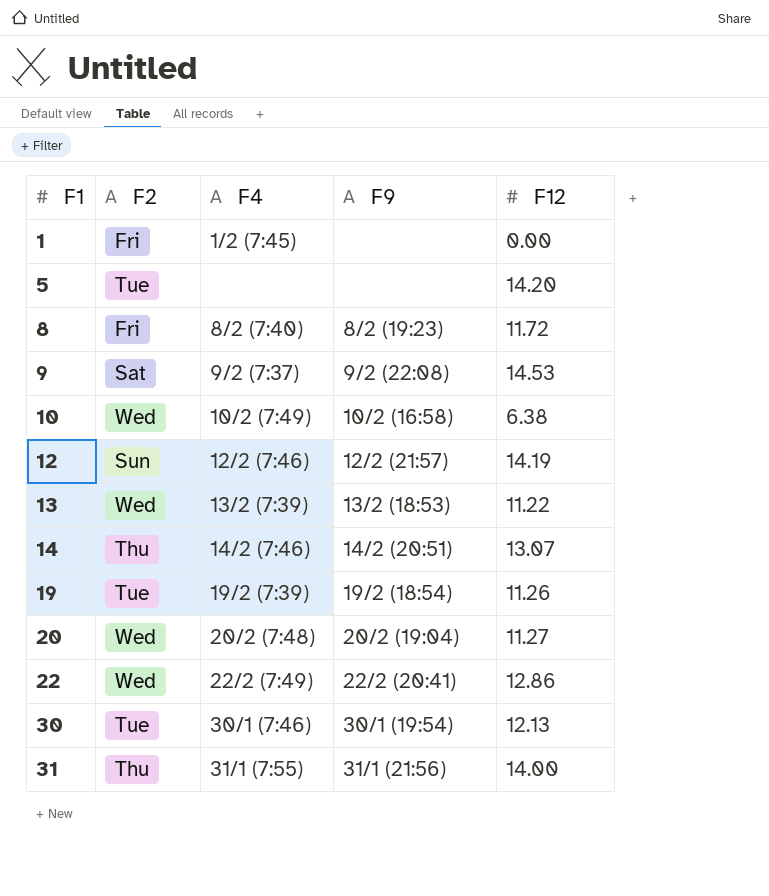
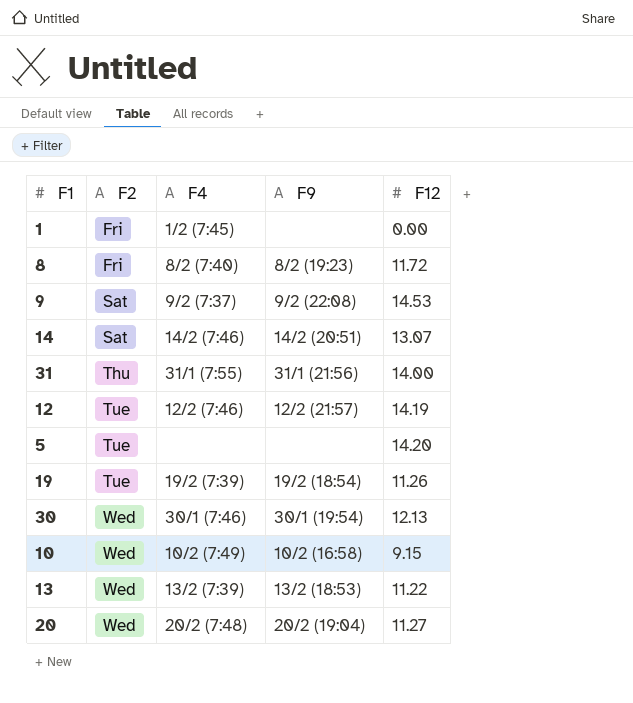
row order: F1 ascending -> F2 ascending
row 22: Wed | 22/2 (7:49) | 22/2 (20:41) | 12.86 -> none
14 | F2: Thu -> Sat
12 | F2: Sun -> Tue
30 | F2: Tue -> Wed
10 | F12: 6.38 -> 9.15

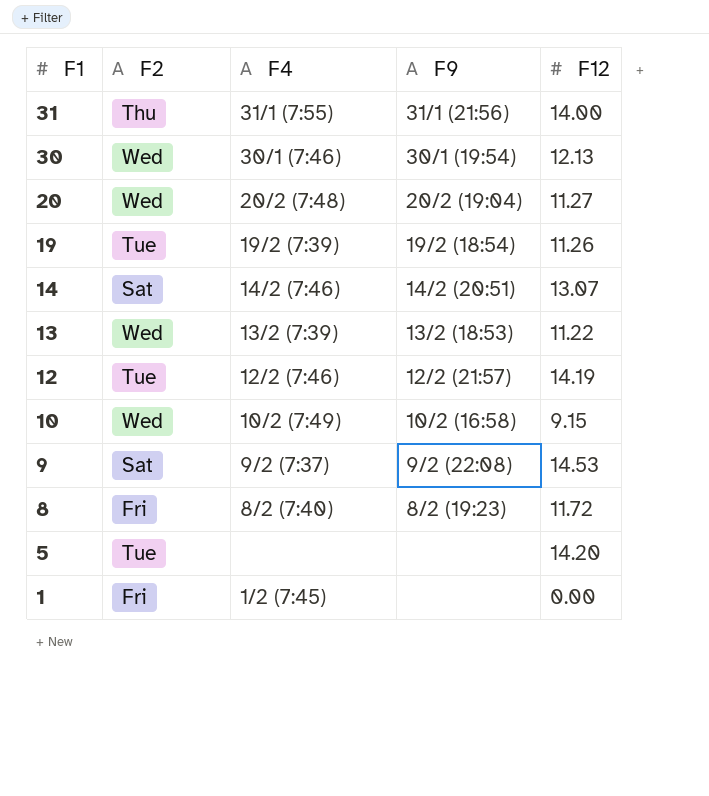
row order: F2 ascending -> F1 descending

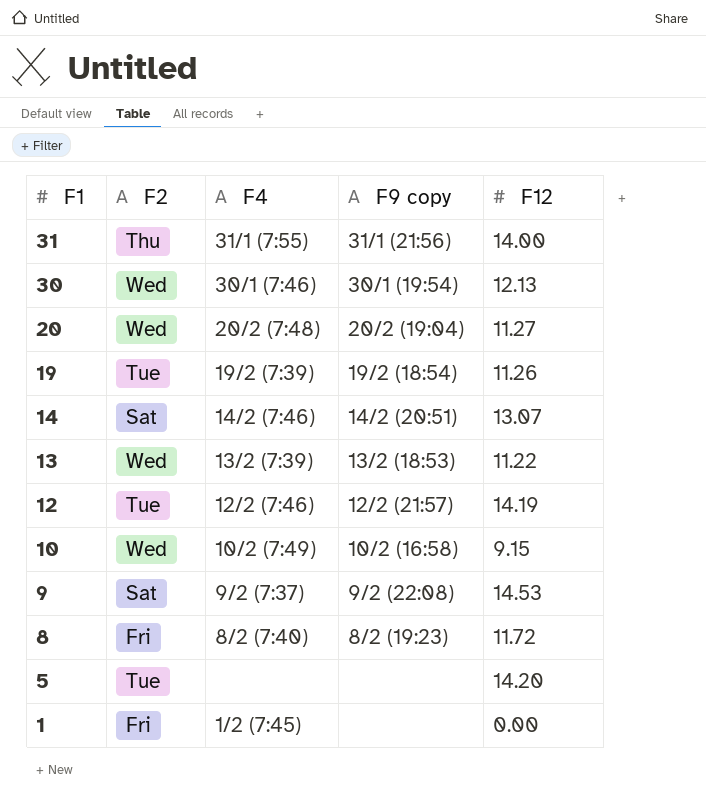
column name: F9 -> F9 copy

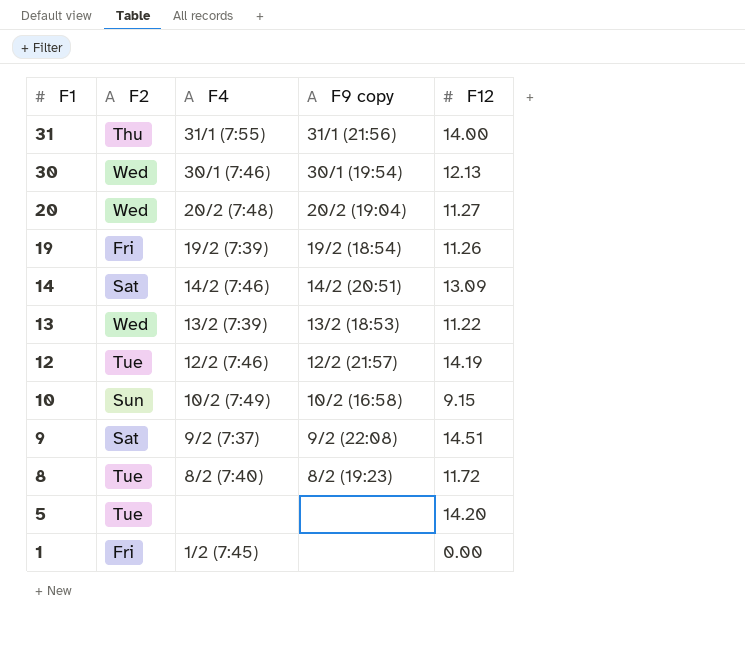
19 | F2: Tue -> Fri
14 | F12: 13.07 -> 13.09
10 | F2: Wed -> Sun
9 | F12: 14.53 -> 14.51
8 | F2: Fri -> Tue

